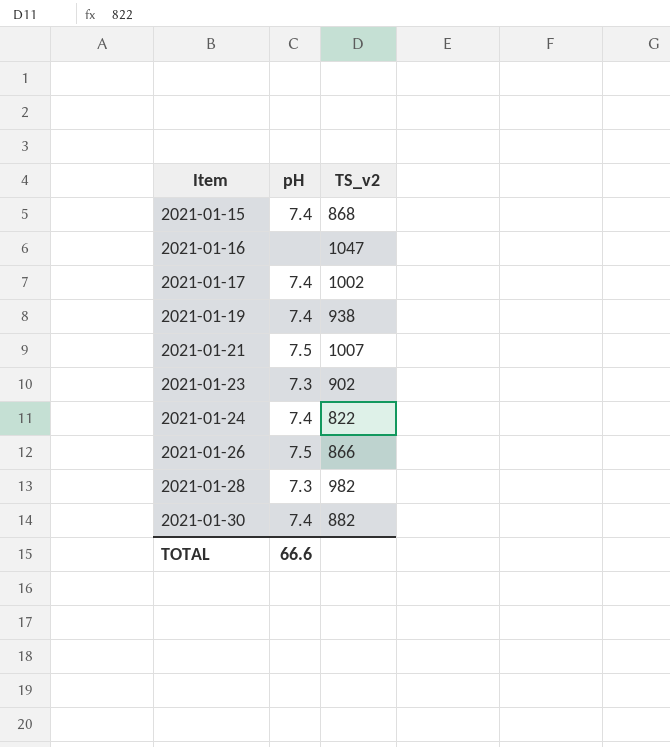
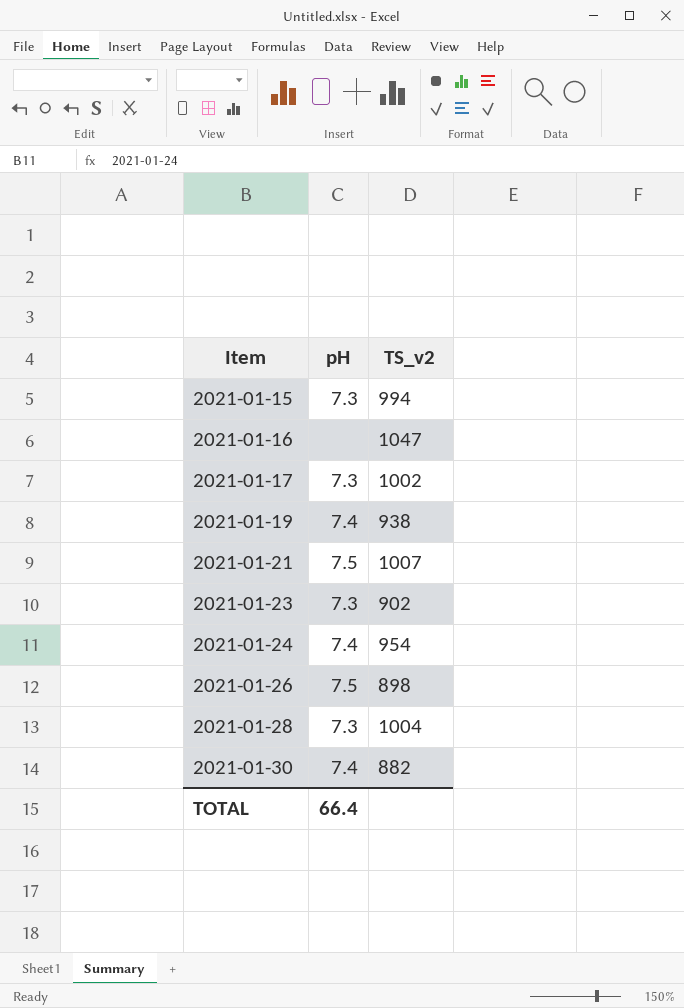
2021-01-15 | pH: 7.4 -> 7.3
2021-01-15 | TS_v2: 868 -> 994
2021-01-17 | pH: 7.4 -> 7.3
2021-01-24 | TS_v2: 822 -> 954
2021-01-26 | TS_v2: 866 -> 898
2021-01-28 | TS_v2: 982 -> 1004
TOTAL | pH: 66.6 -> 66.4

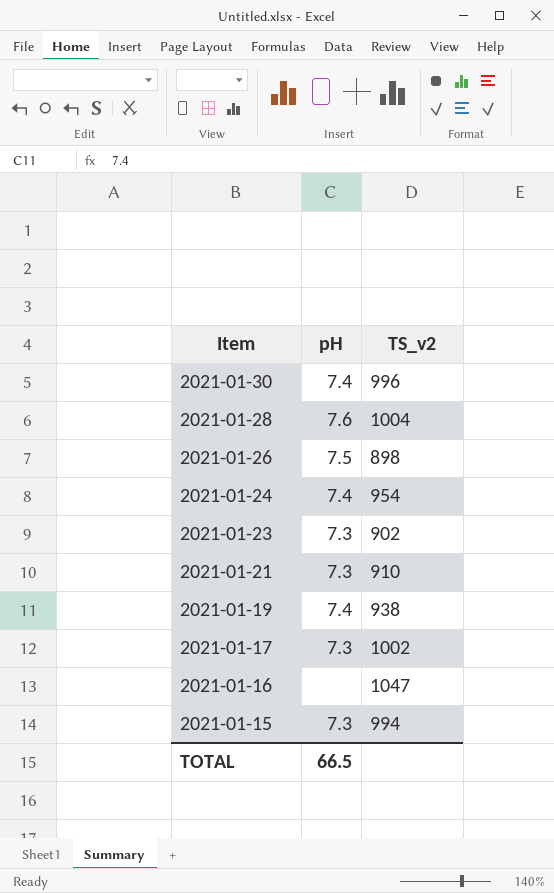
row order: Item ascending -> Item descending
2021-01-30 | TS_v2: 882 -> 996
2021-01-28 | pH: 7.3 -> 7.6
2021-01-21 | pH: 7.5 -> 7.3
2021-01-21 | TS_v2: 1007 -> 910
TOTAL | pH: 66.4 -> 66.5

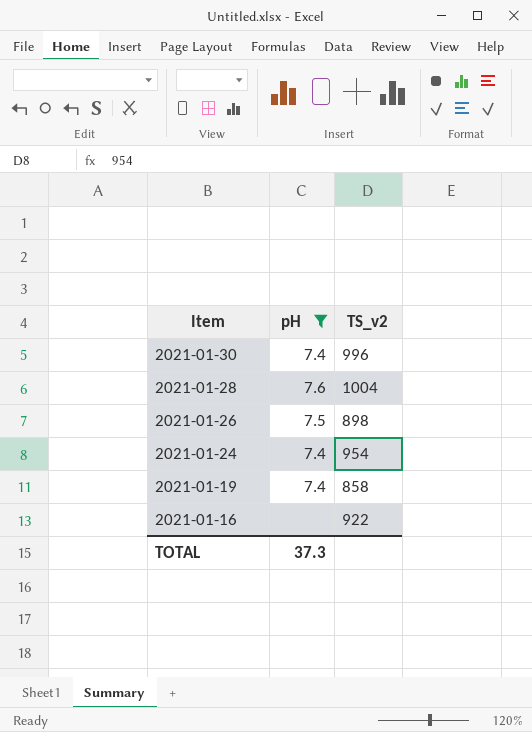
filter: none -> pH != 7.3
2021-01-19 | TS_v2: 938 -> 858
2021-01-16 | TS_v2: 1047 -> 922
TOTAL | pH: 66.5 -> 37.3

